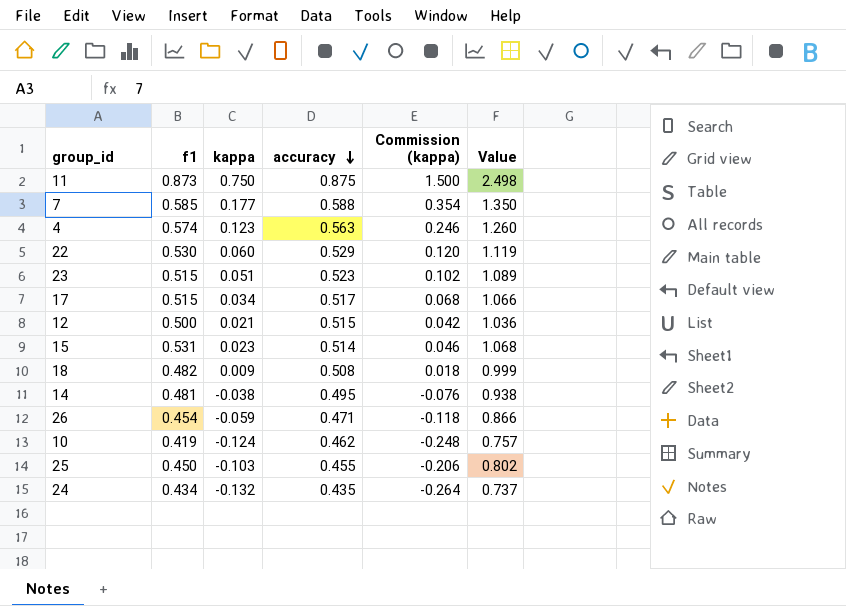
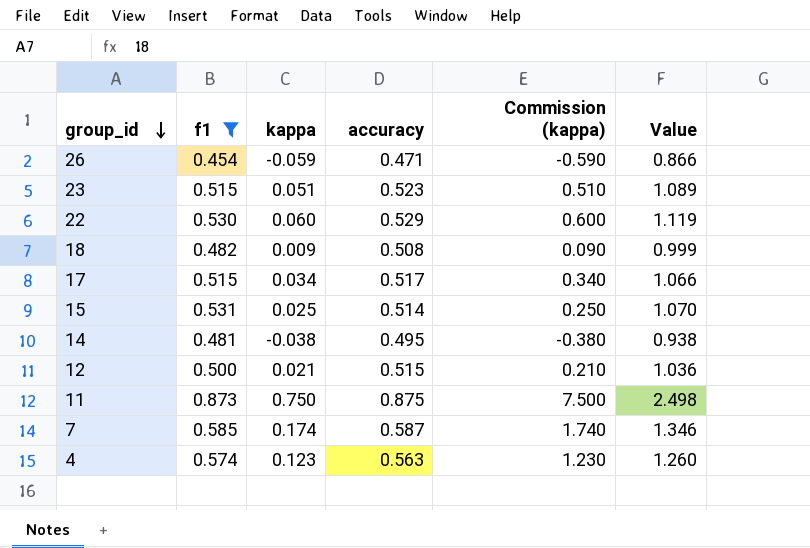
filter: none -> f1 >= 0.454
row order: accuracy descending -> group_id descending
column Commission (kappa) | formula: [kappa] * 2 -> [kappa] * 10
15 | kappa: 0.023 -> 0.025
15 | Value: 1.068 -> 1.070
7 | kappa: 0.177 -> 0.174
7 | accuracy: 0.588 -> 0.587
7 | Value: 1.350 -> 1.346

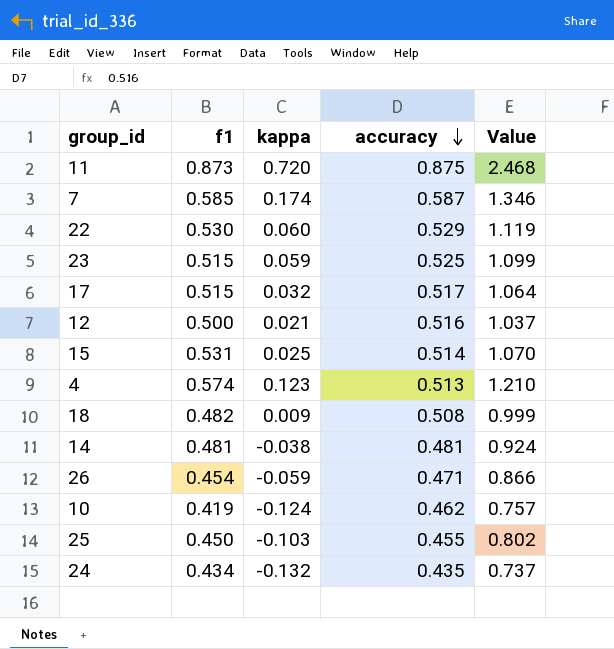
filter: f1 >= 0.454 -> none
row order: group_id descending -> accuracy descending
column Commission (kappa) | formula: [kappa] * 10 -> none
11 | kappa: 0.750 -> 0.720
11 | Value: 2.498 -> 2.468
23 | kappa: 0.051 -> 0.059
23 | accuracy: 0.523 -> 0.525
23 | Value: 1.089 -> 1.099
17 | kappa: 0.034 -> 0.032
17 | Value: 1.066 -> 1.064
12 | accuracy: 0.515 -> 0.516
12 | Value: 1.036 -> 1.037
4 | accuracy: 0.563 -> 0.513
4 | Value: 1.260 -> 1.210
14 | accuracy: 0.495 -> 0.481
14 | Value: 0.938 -> 0.924

